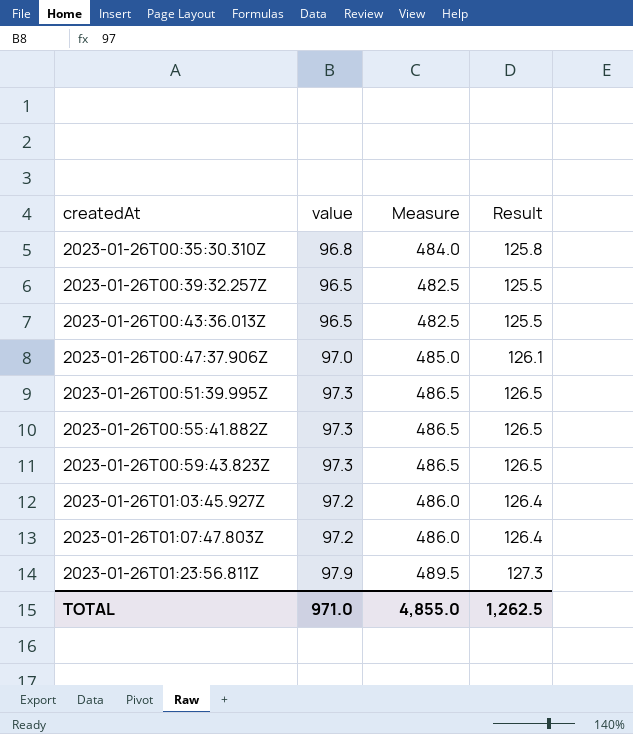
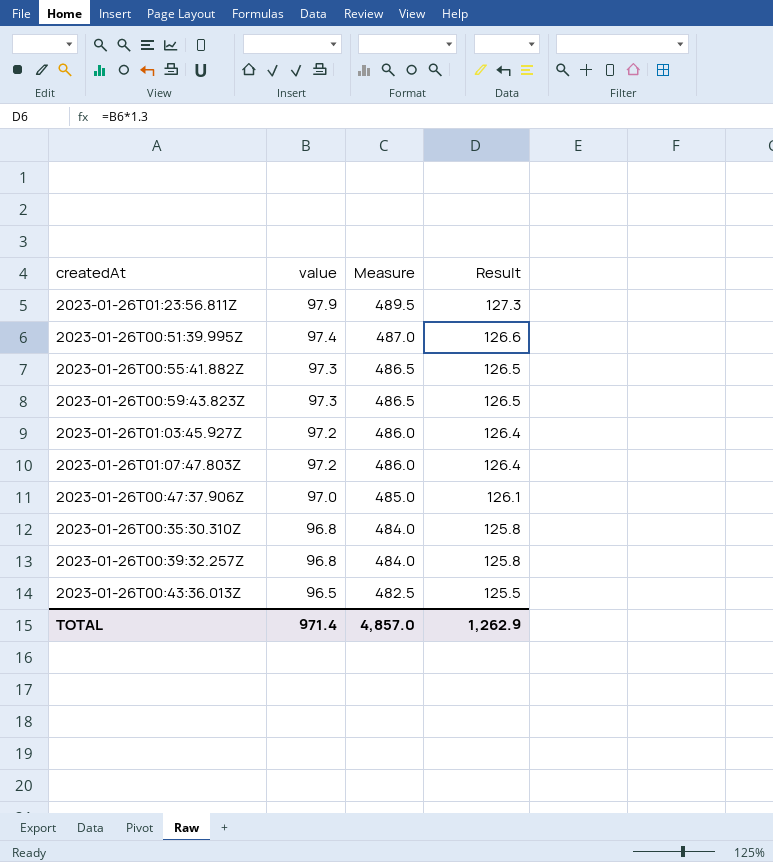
row order: createdAt ascending -> value descending
2023-01-26T00:51:39.995Z | value: 97.3 -> 97.4
2023-01-26T00:51:39.995Z | Measure: 486.5 -> 487.0
2023-01-26T00:51:39.995Z | Result: 126.5 -> 126.6
2023-01-26T00:39:32.257Z | value: 96.5 -> 96.8
2023-01-26T00:39:32.257Z | Measure: 482.5 -> 484.0
2023-01-26T00:39:32.257Z | Result: 125.5 -> 125.8
TOTAL | value: 971.0 -> 971.4
TOTAL | Measure: 4,855.0 -> 4,857.0
TOTAL | Result: 1,262.5 -> 1,262.9

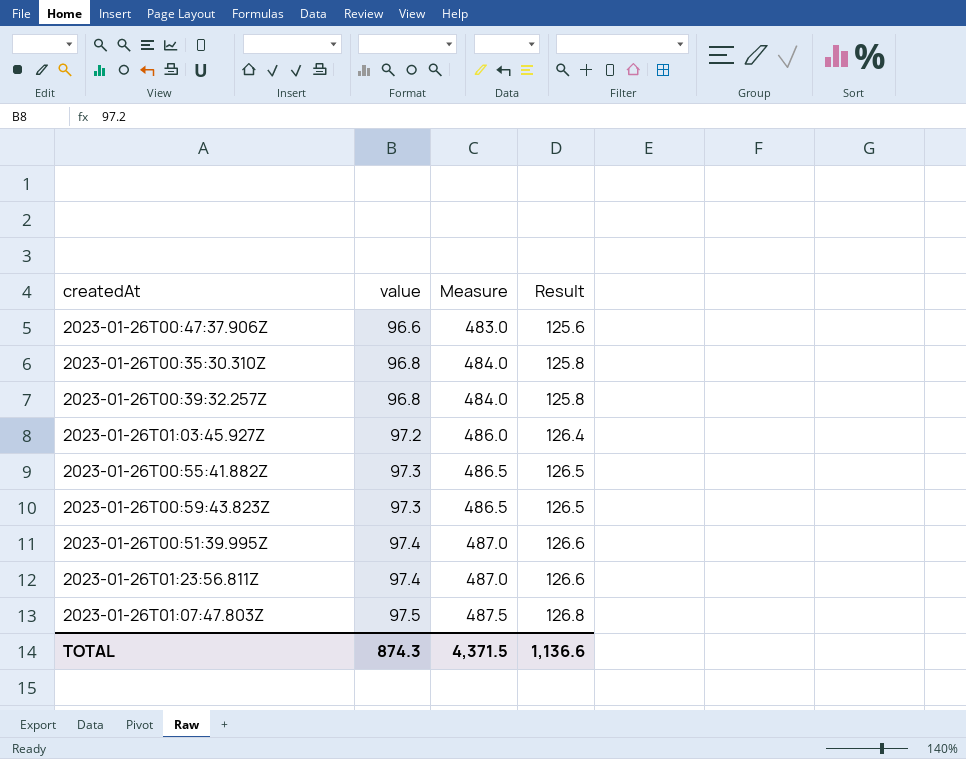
row order: value descending -> value ascending
row 2023-01-26T00:43:36.013Z: 96.5 | 482.5 | 125.5 -> none
2023-01-26T00:47:37.906Z | value: 97.0 -> 96.6
2023-01-26T00:47:37.906Z | Measure: 485.0 -> 483.0
2023-01-26T00:47:37.906Z | Result: 126.1 -> 125.6
2023-01-26T01:23:56.811Z | value: 97.9 -> 97.4
2023-01-26T01:23:56.811Z | Measure: 489.5 -> 487.0
2023-01-26T01:23:56.811Z | Result: 127.3 -> 126.6
2023-01-26T01:07:47.803Z | value: 97.2 -> 97.5
2023-01-26T01:07:47.803Z | Measure: 486.0 -> 487.5
2023-01-26T01:07:47.803Z | Result: 126.4 -> 126.8
TOTAL | value: 971.4 -> 874.3
TOTAL | Measure: 4,857.0 -> 4,371.5
TOTAL | Result: 1,262.9 -> 1,136.6

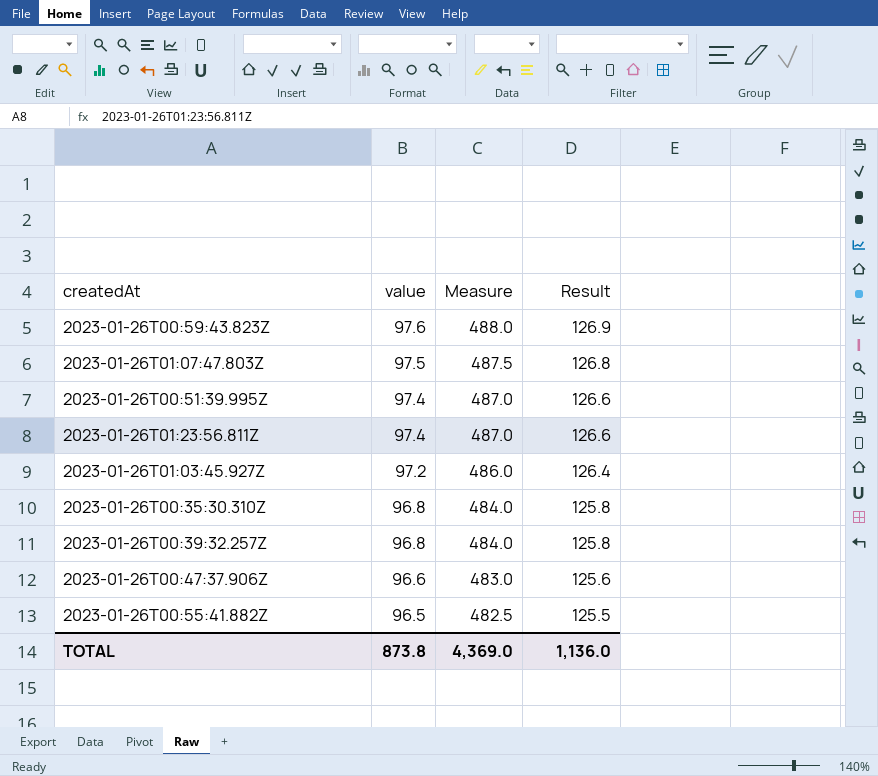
row order: value ascending -> value descending
2023-01-26T00:59:43.823Z | value: 97.3 -> 97.6
2023-01-26T00:59:43.823Z | Measure: 486.5 -> 488.0
2023-01-26T00:59:43.823Z | Result: 126.5 -> 126.9
2023-01-26T00:55:41.882Z | value: 97.3 -> 96.5
2023-01-26T00:55:41.882Z | Measure: 486.5 -> 482.5
2023-01-26T00:55:41.882Z | Result: 126.5 -> 125.5
TOTAL | value: 874.3 -> 873.8
TOTAL | Measure: 4,371.5 -> 4,369.0
TOTAL | Result: 1,136.6 -> 1,136.0

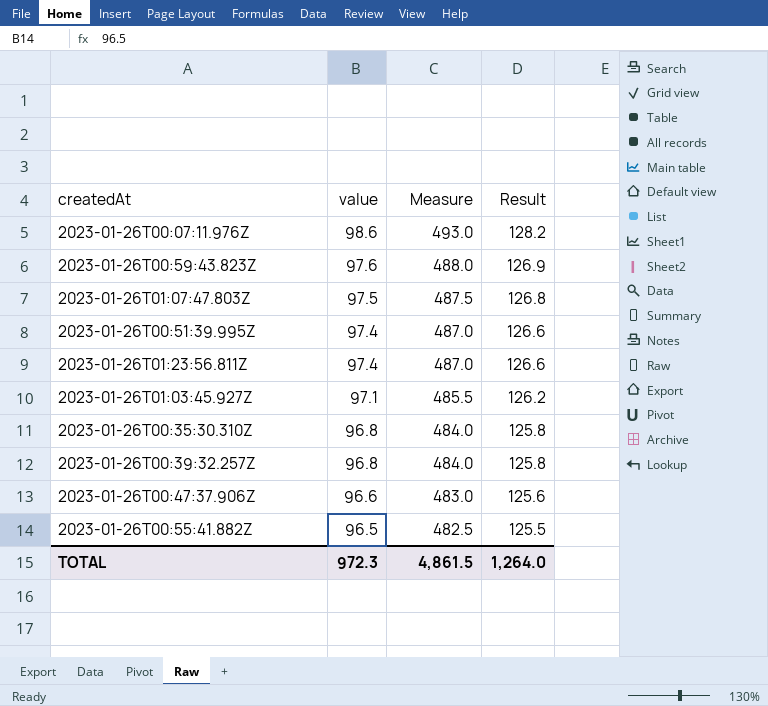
row 2023-01-26T00:07:11.976Z: none -> 98.6 | 493.0 | 128.2
2023-01-26T01:03:45.927Z | value: 97.2 -> 97.1
2023-01-26T01:03:45.927Z | Measure: 486.0 -> 485.5
2023-01-26T01:03:45.927Z | Result: 126.4 -> 126.2
TOTAL | value: 873.8 -> 972.3
TOTAL | Measure: 4,369.0 -> 4,861.5
TOTAL | Result: 1,136.0 -> 1,264.0

